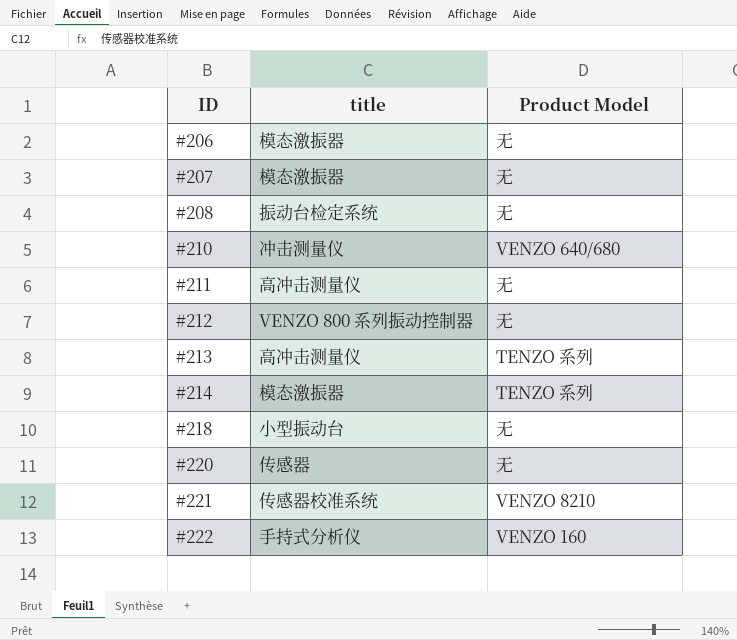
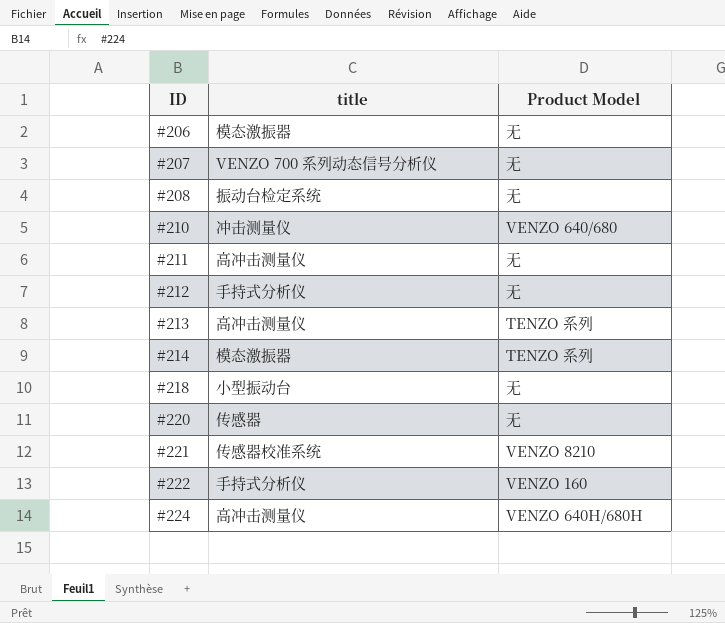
#207 | title: 模态激振器 -> VENZO 700 系列动态信号分析仪
#212 | title: VENZO 800 系列振动控制器 -> 手持式分析仪
row #224: none -> 高冲击测量仪 | VENZO 640H/680H

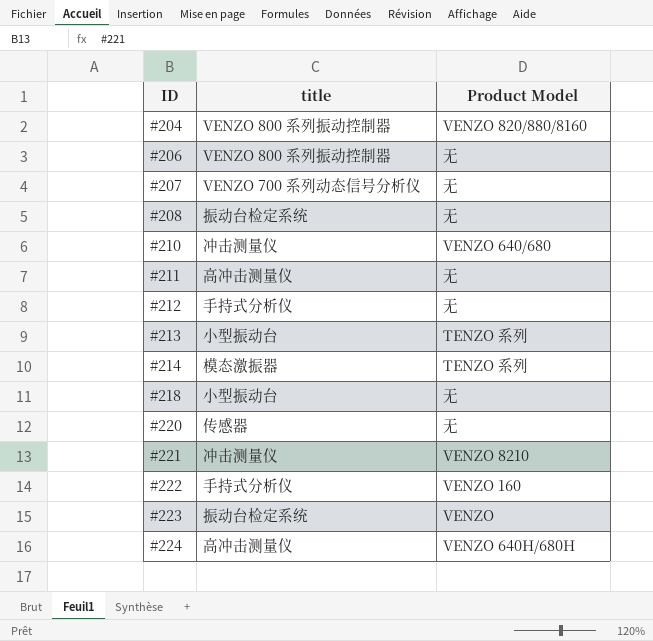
row #204: none -> VENZO 800 系列振动控制器 | VENZO 820/880/8160
#206 | title: 模态激振器 -> VENZO 800 系列振动控制器
#213 | title: 高冲击测量仪 -> 小型振动台
#221 | title: 传感器校准系统 -> 冲击测量仪
row #223: none -> 振动台检定系统 | VENZO

